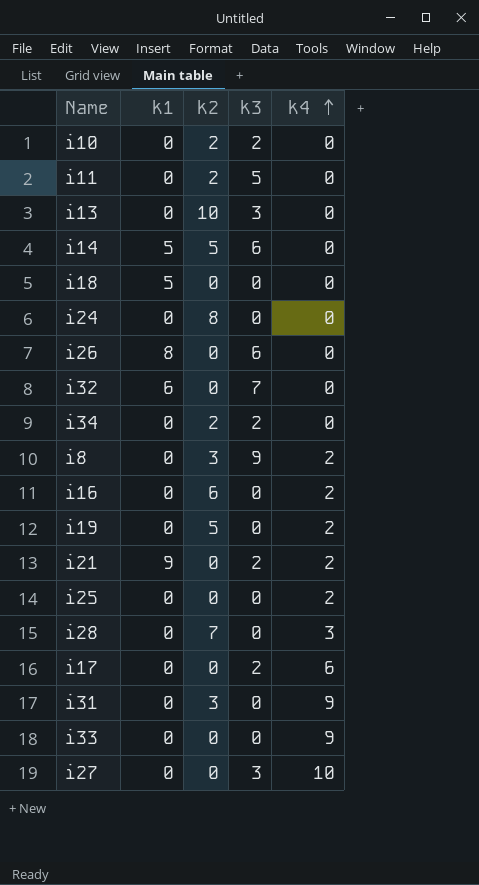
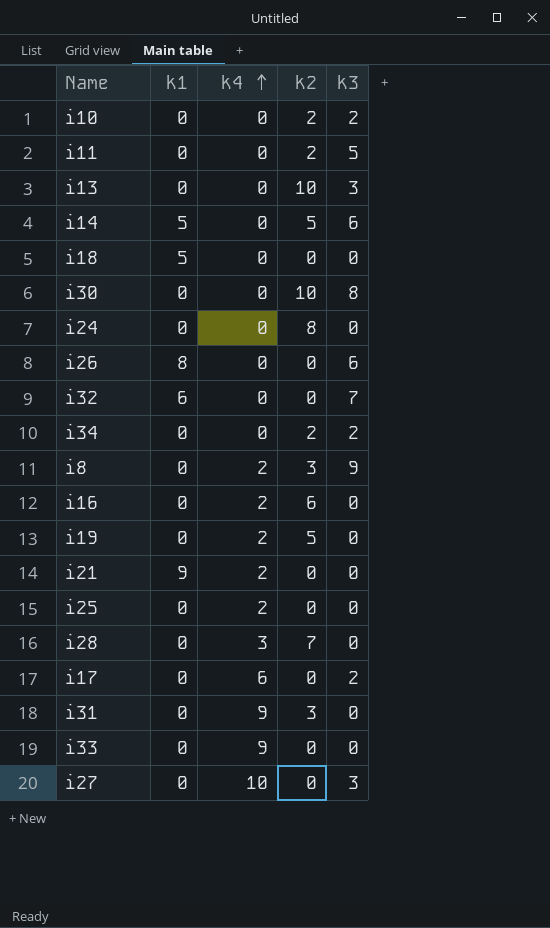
column k4 | position: 5 -> 3
row i30: none -> 0 | 0 | 10 | 8
i21 | k3: 2 -> 0

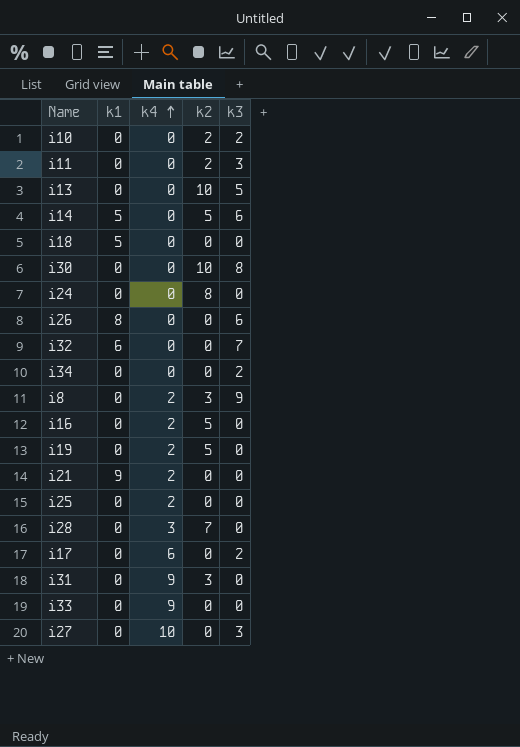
i11 | k3: 5 -> 3
i13 | k3: 3 -> 5
i34 | k2: 2 -> 0
i16 | k2: 6 -> 5

